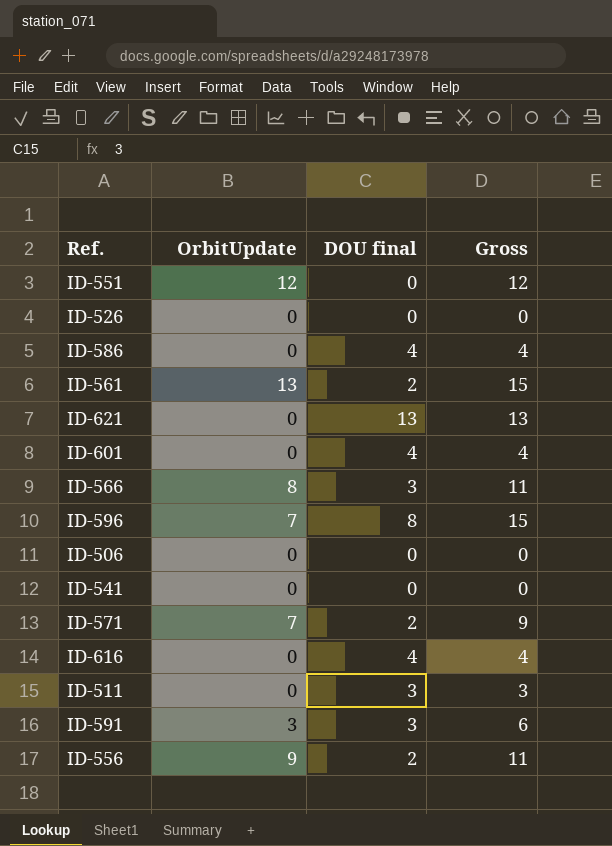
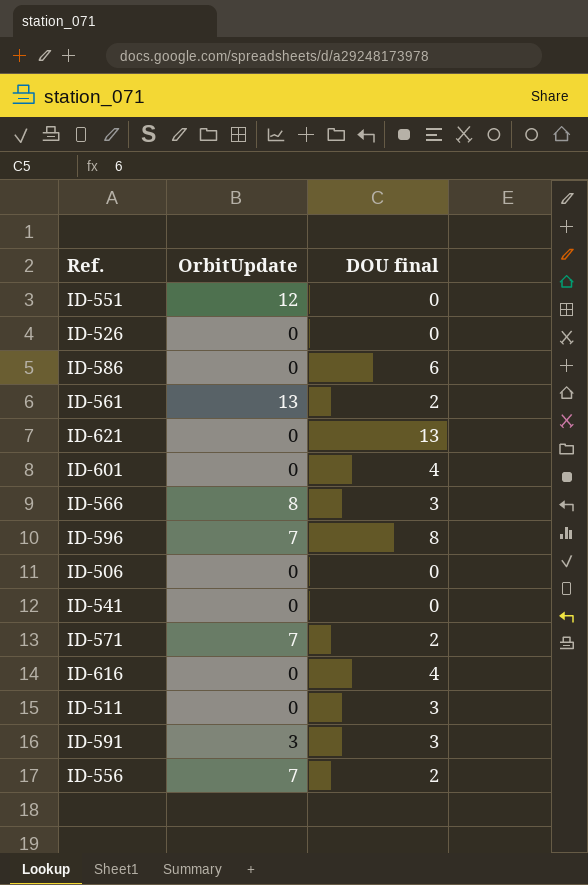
column Gross | formula: [OrbitUpdate] + [DOU final] -> none
ID-586 | DOU final: 4 -> 6
ID-556 | OrbitUpdate: 9 -> 7

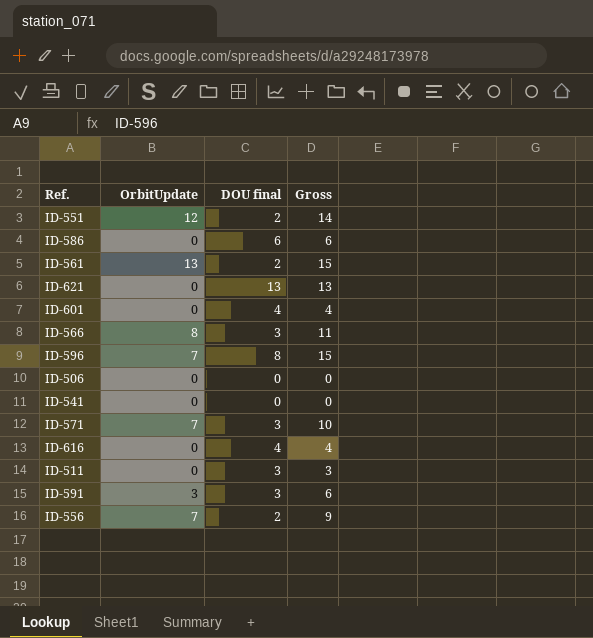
column Gross | formula: none -> [OrbitUpdate] + [DOU final]
row ID-526: 0 | 0 -> none
ID-551 | DOU final: 0 -> 2
ID-571 | DOU final: 2 -> 3

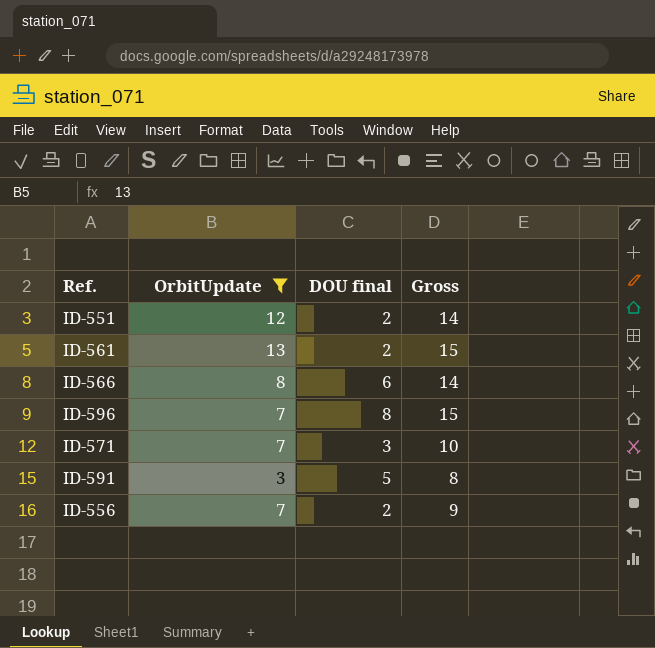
filter: none -> OrbitUpdate != 0
ID-566 | DOU final: 3 -> 6
ID-566 | Gross: 11 -> 14
ID-591 | DOU final: 3 -> 5
ID-591 | Gross: 6 -> 8

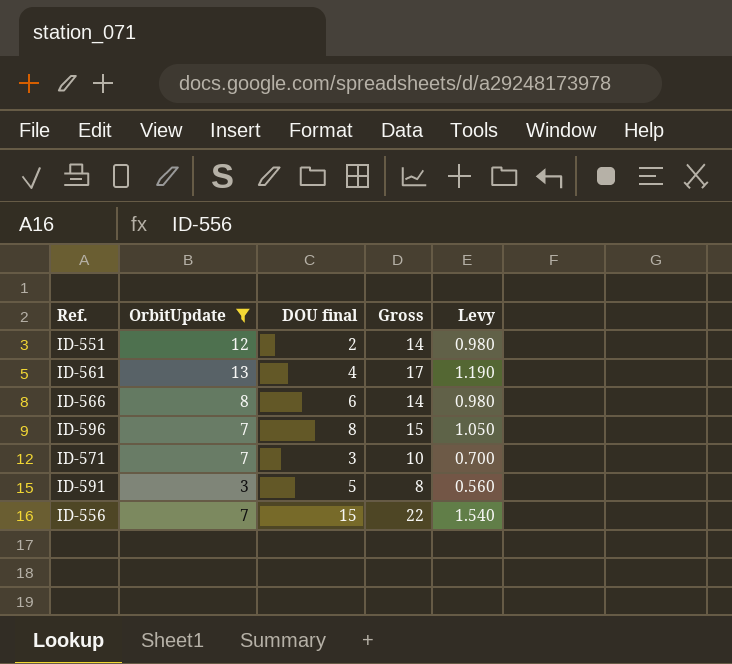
column Levy | formula: none -> [Gross] * 0.07
ID-561 | DOU final: 2 -> 4
ID-561 | Gross: 15 -> 17
ID-556 | DOU final: 2 -> 15
ID-556 | Gross: 9 -> 22

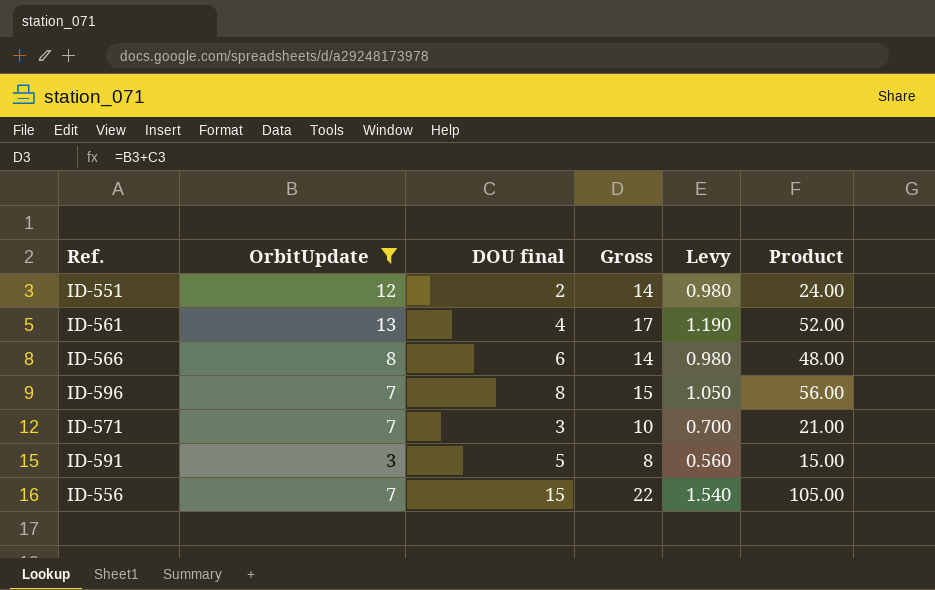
column Product | formula: none -> [OrbitUpdate] * [DOU final]

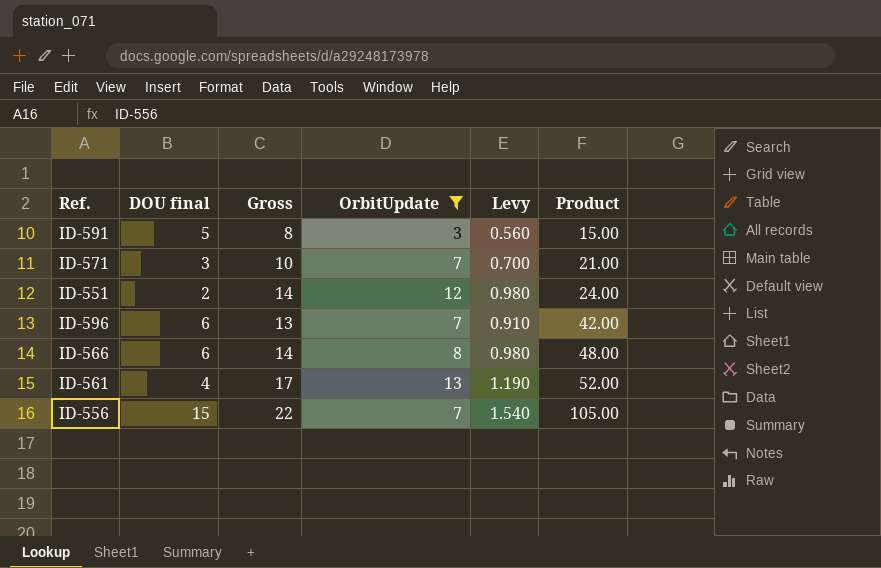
row order: none -> Product ascending
column OrbitUpdate | position: 2 -> 4
ID-596 | DOU final: 8 -> 6
ID-596 | Gross: 15 -> 13
ID-596 | Levy: 1.050 -> 0.910
ID-596 | Product: 56.00 -> 42.00

